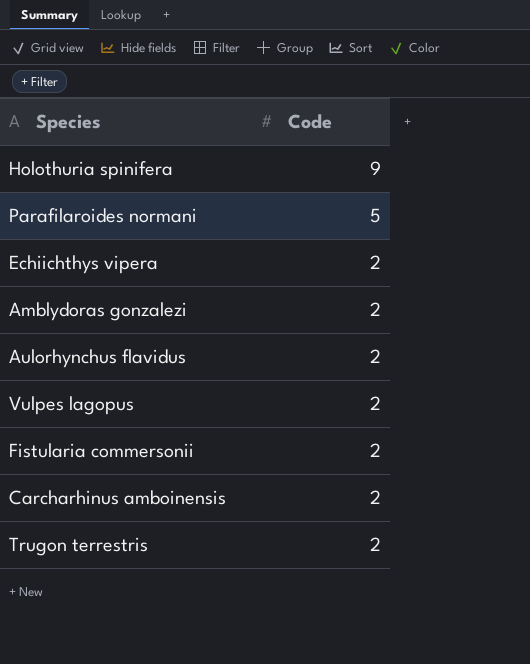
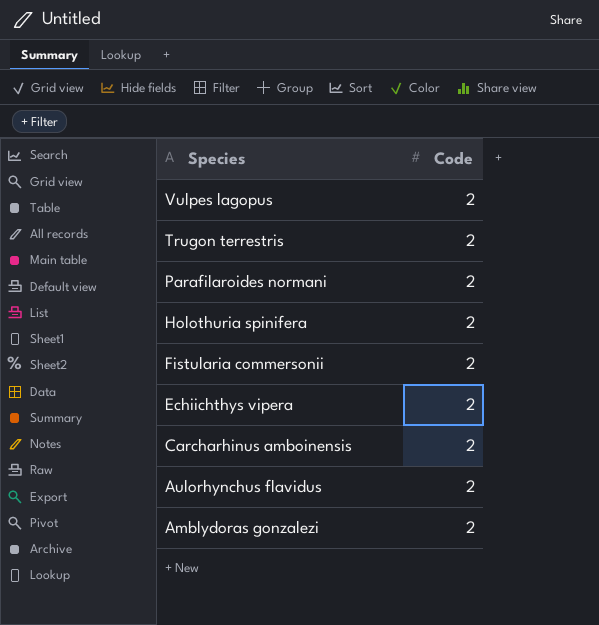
row order: Code descending -> Species descending
Parafilaroides normani | Code: 5 -> 2
Holothuria spinifera | Code: 9 -> 2

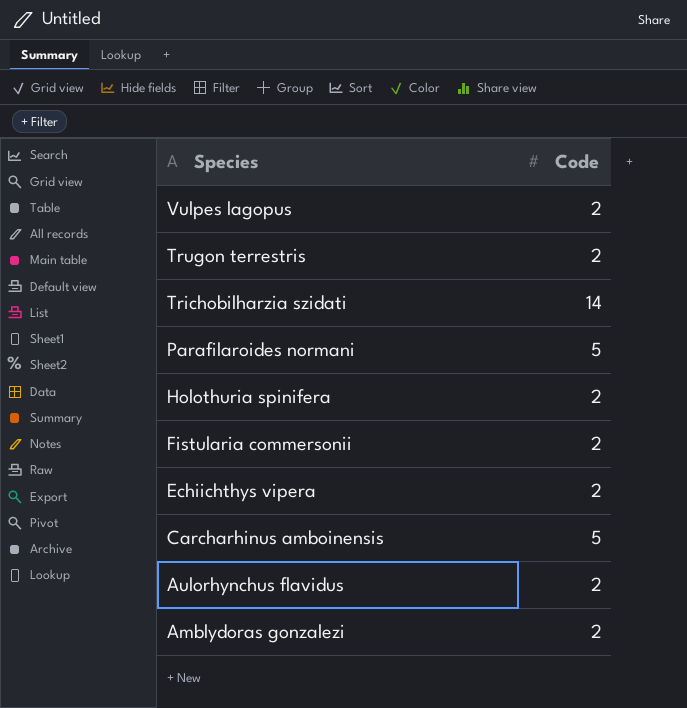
row Trichobilharzia szidati: none -> 14
Parafilaroides normani | Code: 2 -> 5
Carcharhinus amboinensis | Code: 2 -> 5

